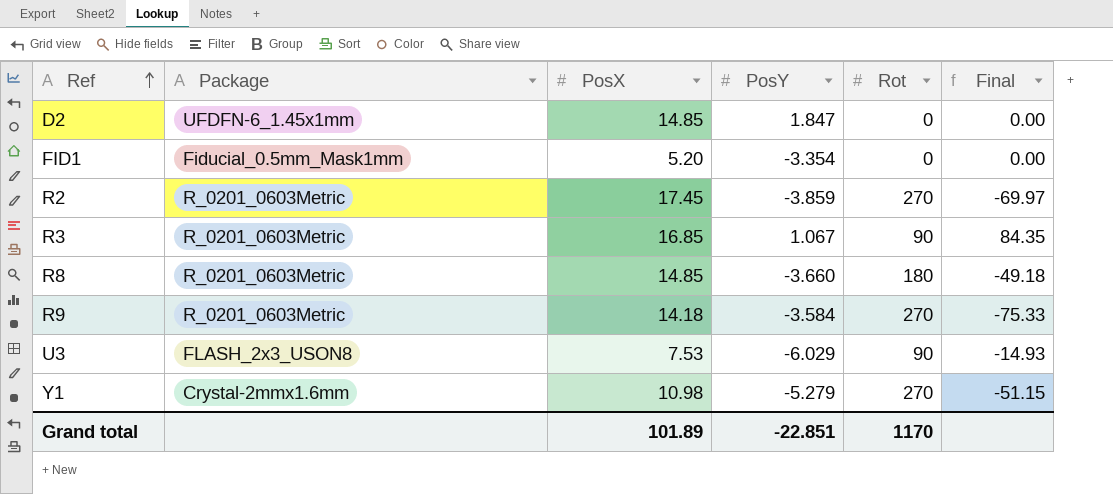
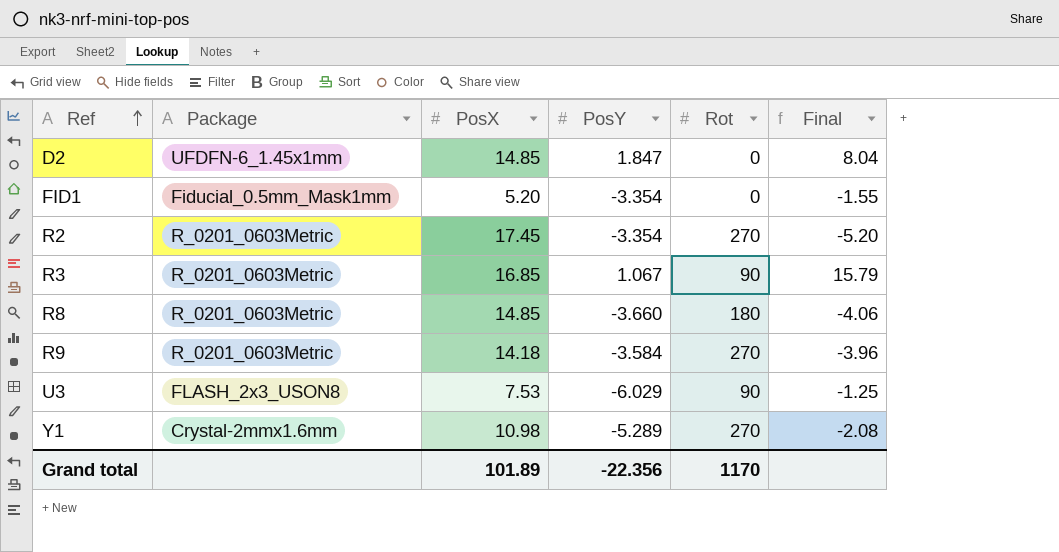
column Final | formula: [Rot] / [PosY] -> [PosX] / [PosY]
R2 | PosY: -3.859 -> -3.354
Y1 | PosY: -5.279 -> -5.289
Grand total | PosY: -22.851 -> -22.356

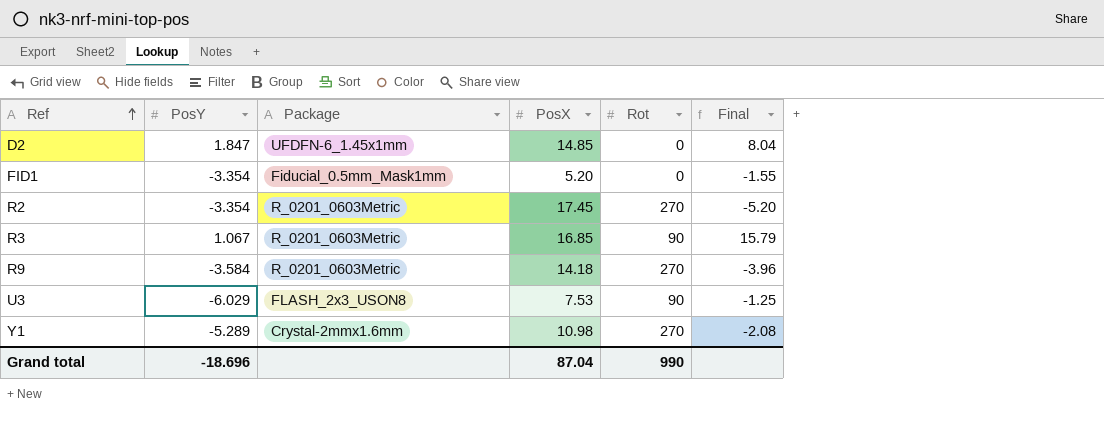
column PosY | position: 4 -> 2
row R8: R_0201_0603Metric | 14.85 | -3.660 | 180 | -4.06 -> none
Grand total | PosY: -22.356 -> -18.696
Grand total | PosX: 101.89 -> 87.04
Grand total | Rot: 1170 -> 990

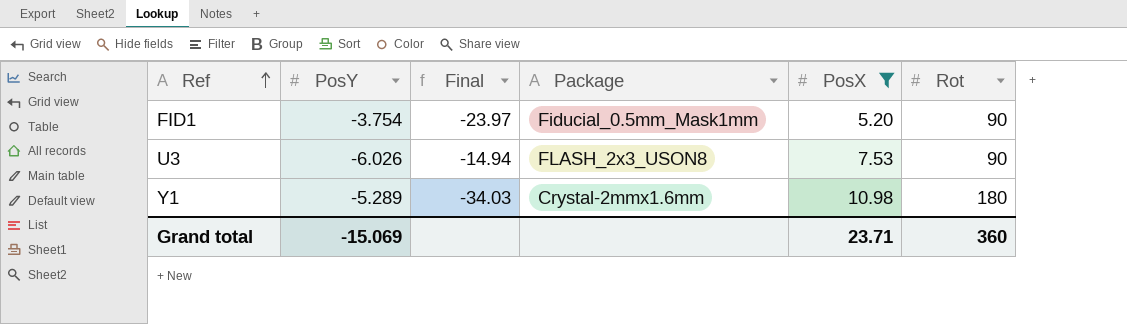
filter: none -> PosX <= 10.98
column Final | formula: [PosX] / [PosY] -> [Rot] / [PosY]
column Final | position: 6 -> 3
FID1 | PosY: -3.354 -> -3.754
FID1 | Rot: 0 -> 90
U3 | PosY: -6.029 -> -6.026
Y1 | Rot: 270 -> 180
Grand total | PosY: -18.696 -> -15.069
Grand total | PosX: 87.04 -> 23.71
Grand total | Rot: 990 -> 360

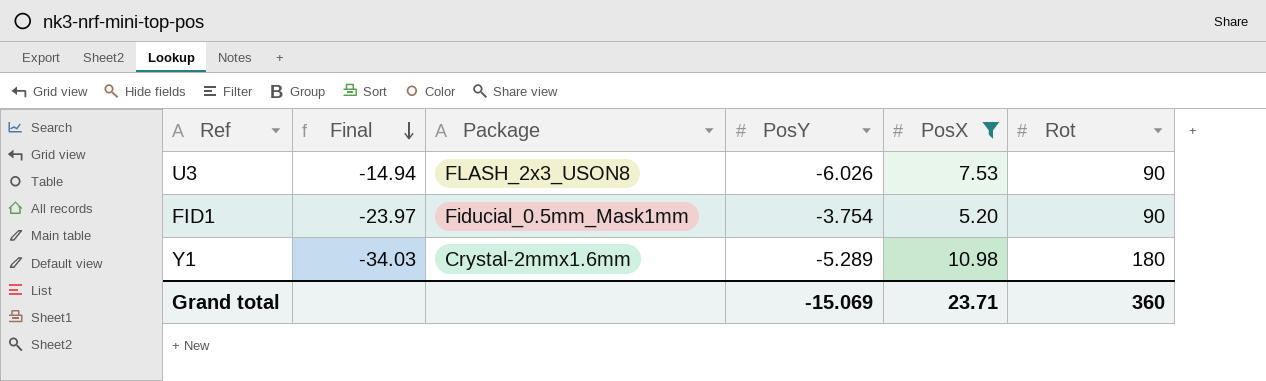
row order: Ref ascending -> Final descending
column PosY | position: 2 -> 4

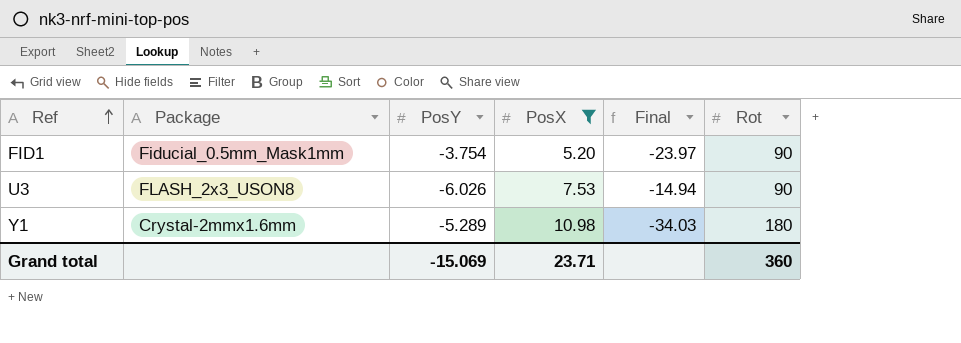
row order: Final descending -> Ref ascending
column Final | position: 2 -> 5

